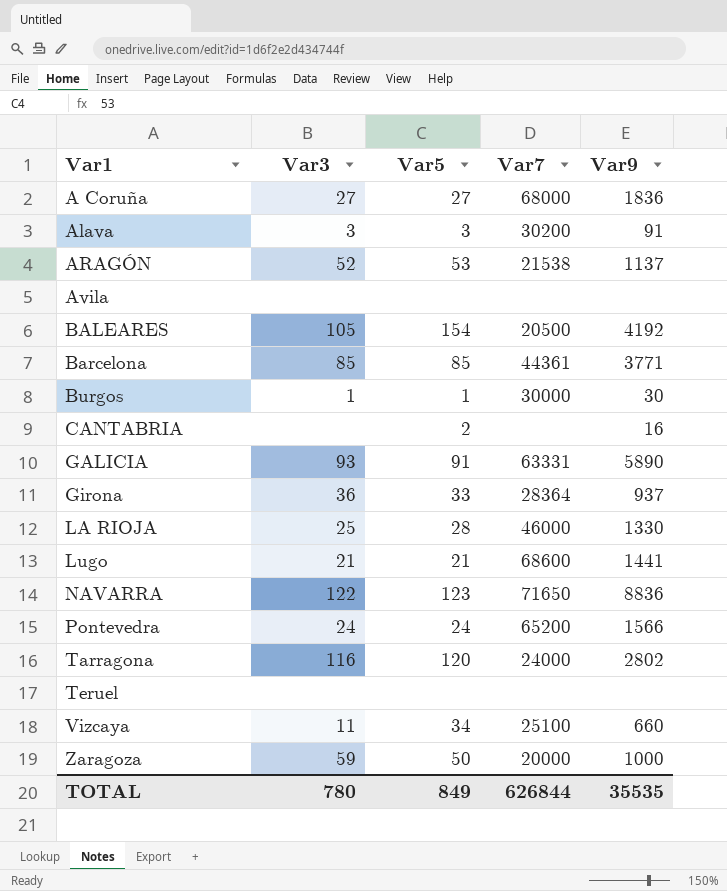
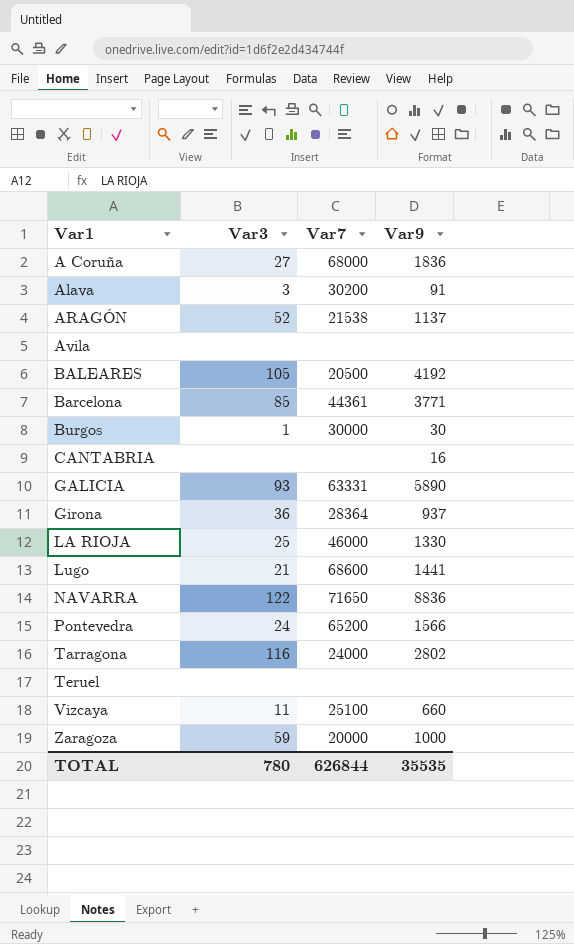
column Var5 | position: 3 -> none

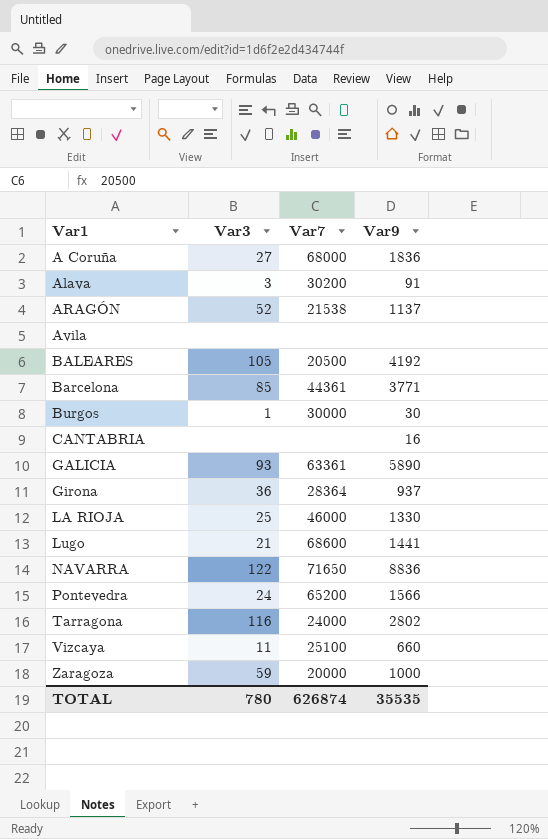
row Teruel: none | none | none -> none
GALICIA | Var7: 63331 -> 63361
TOTAL | Var7: 626844 -> 626874

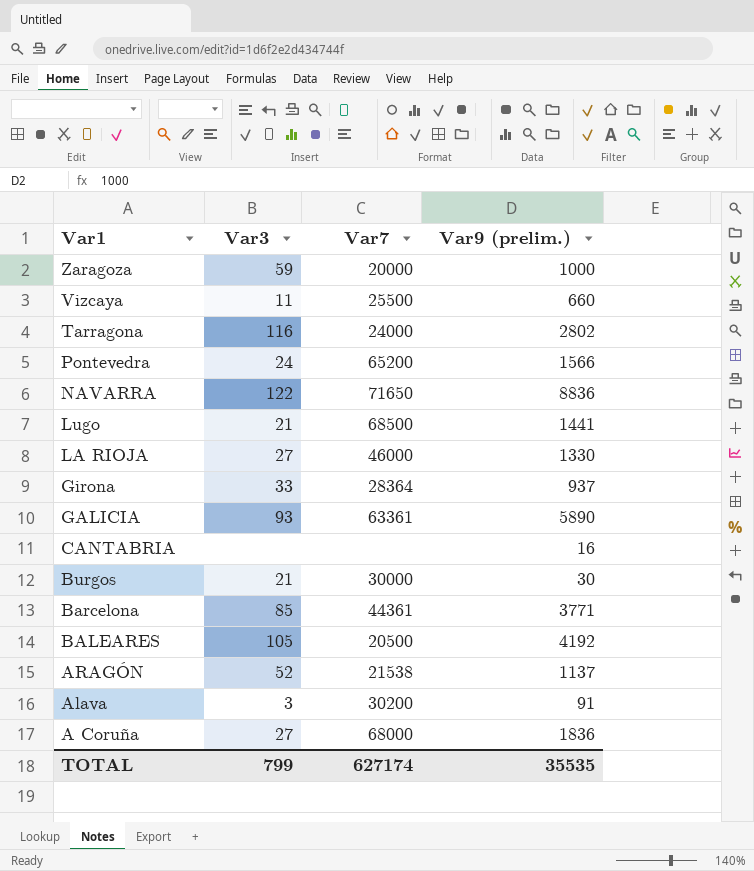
row order: Var1 ascending -> Var1 descending
column name: Var9 -> Var9 (prelim.)
row Avila: none | none | none -> none
Vizcaya | Var7: 25100 -> 25500
Lugo | Var7: 68600 -> 68500
LA RIOJA | Var3: 25 -> 27
Girona | Var3: 36 -> 33
Burgos | Var3: 1 -> 21
TOTAL | Var3: 780 -> 799
TOTAL | Var7: 626874 -> 627174

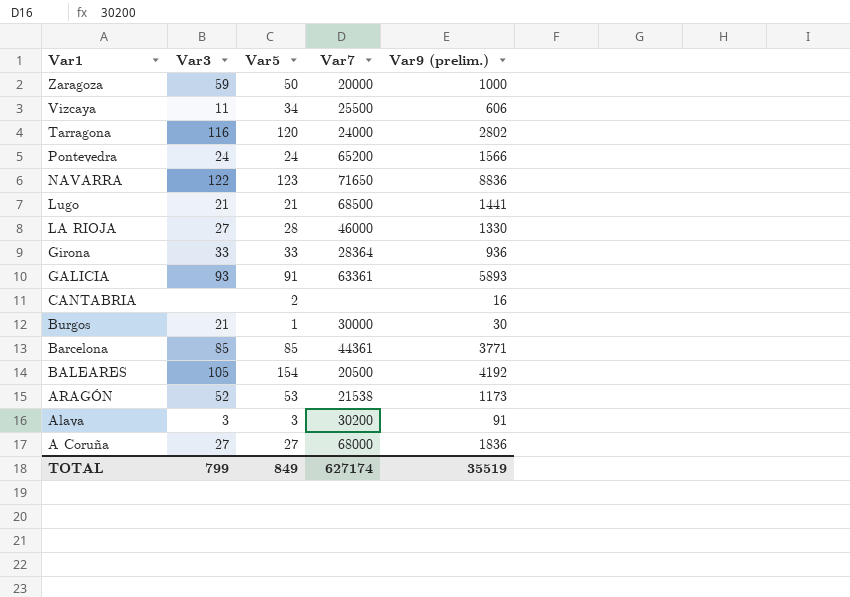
column Var5 | position: none -> 3
Vizcaya | Var9 (prelim.): 660 -> 606
Girona | Var9 (prelim.): 937 -> 936
GALICIA | Var9 (prelim.): 5890 -> 5893
ARAGÓN | Var9 (prelim.): 1137 -> 1173
TOTAL | Var9 (prelim.): 35535 -> 35519

